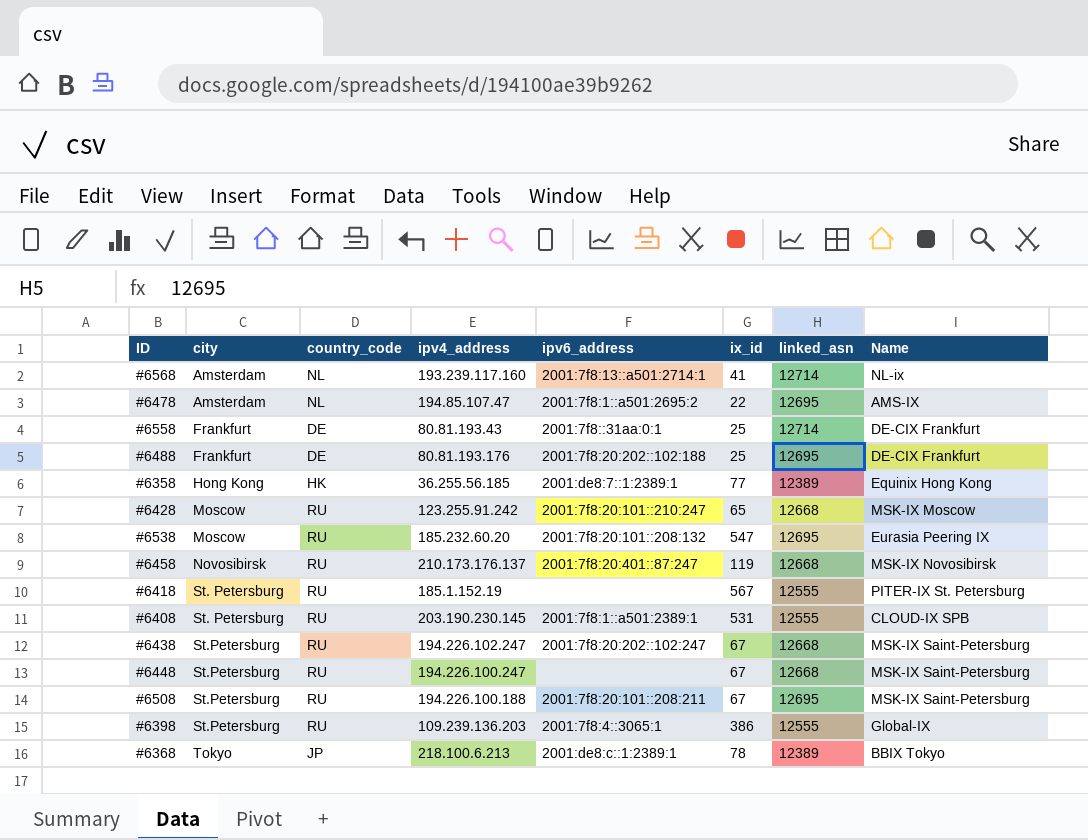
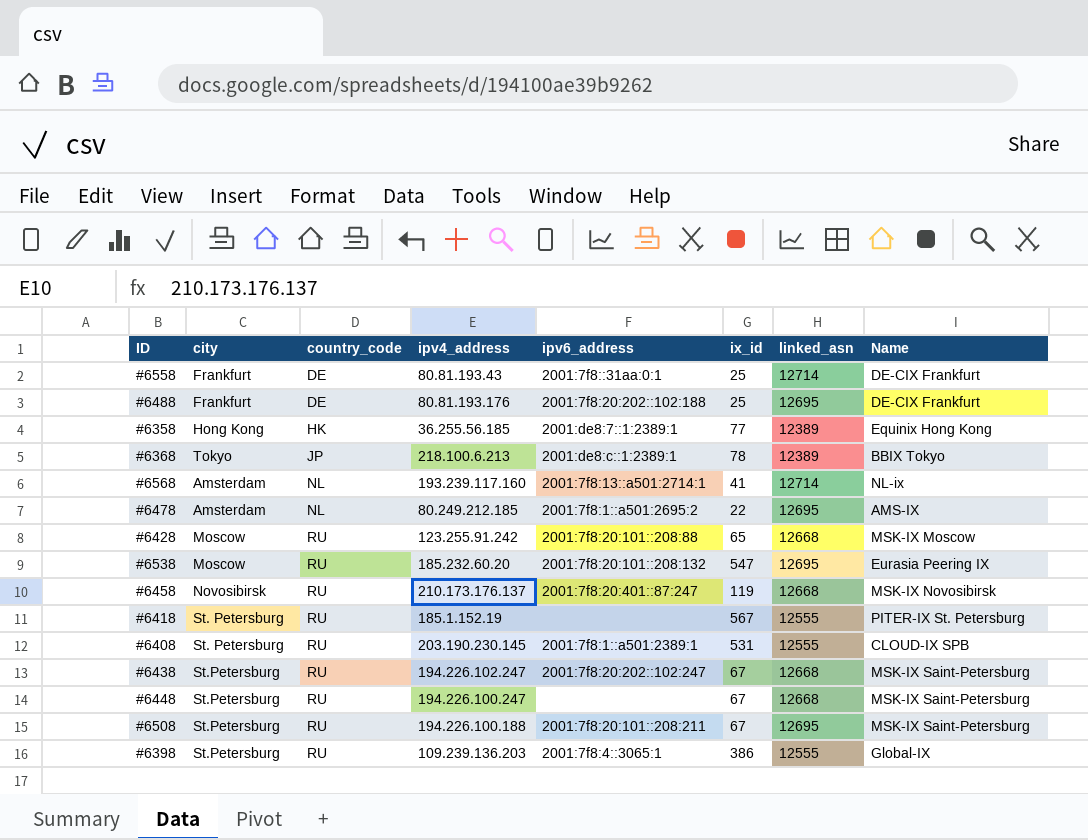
row order: city ascending -> country_code ascending
#6478 | ipv4_address: 194.85.107.47 -> 80.249.212.185
#6428 | ipv6_address: 2001:7f8:20:101::210:247 -> 2001:7f8:20:101::208:88

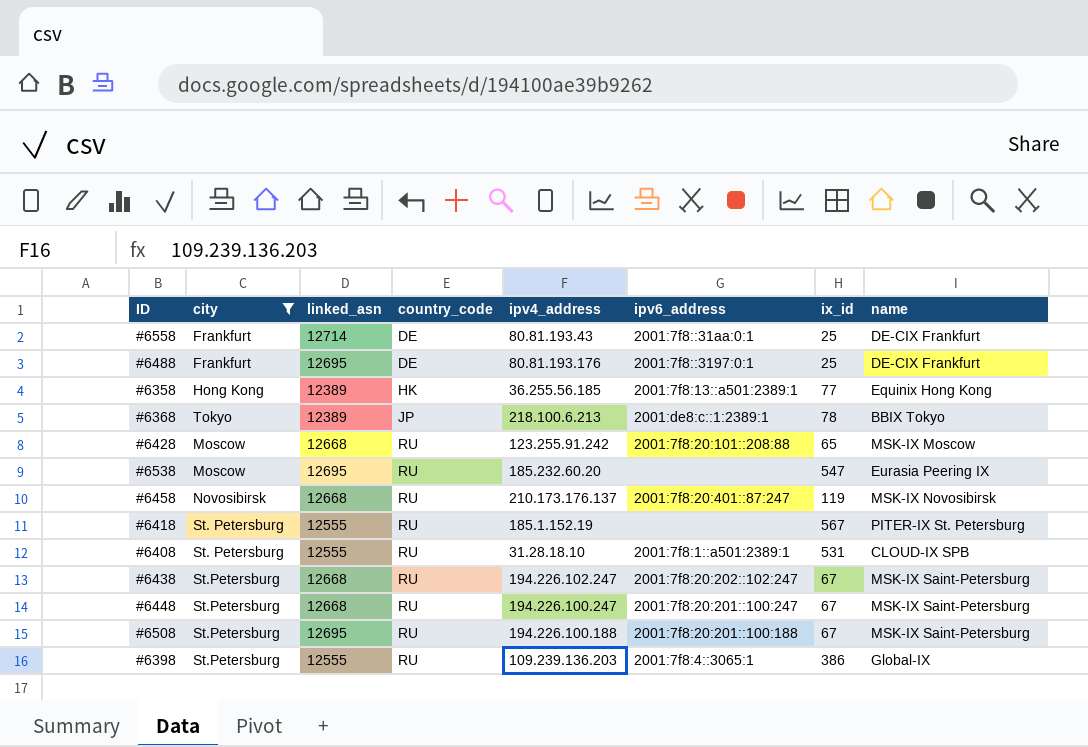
filter: none -> city != Amsterdam
column linked_asn | position: 7 -> 3
column name: Name -> name
#6488 | ipv6_address: 2001:7f8:20:202::102:188 -> 2001:7f8::3197:0:1
#6358 | ipv6_address: 2001:de8:7::1:2389:1 -> 2001:7f8:13::a501:2389:1
#6538 | ipv6_address: 2001:7f8:20:101::208:132 -> none
#6408 | ipv4_address: 203.190.230.145 -> 31.28.18.10
#6448 | ipv6_address: none -> 2001:7f8:20:201::100:247
#6508 | ipv6_address: 2001:7f8:20:101::208:211 -> 2001:7f8:20:201::100:188

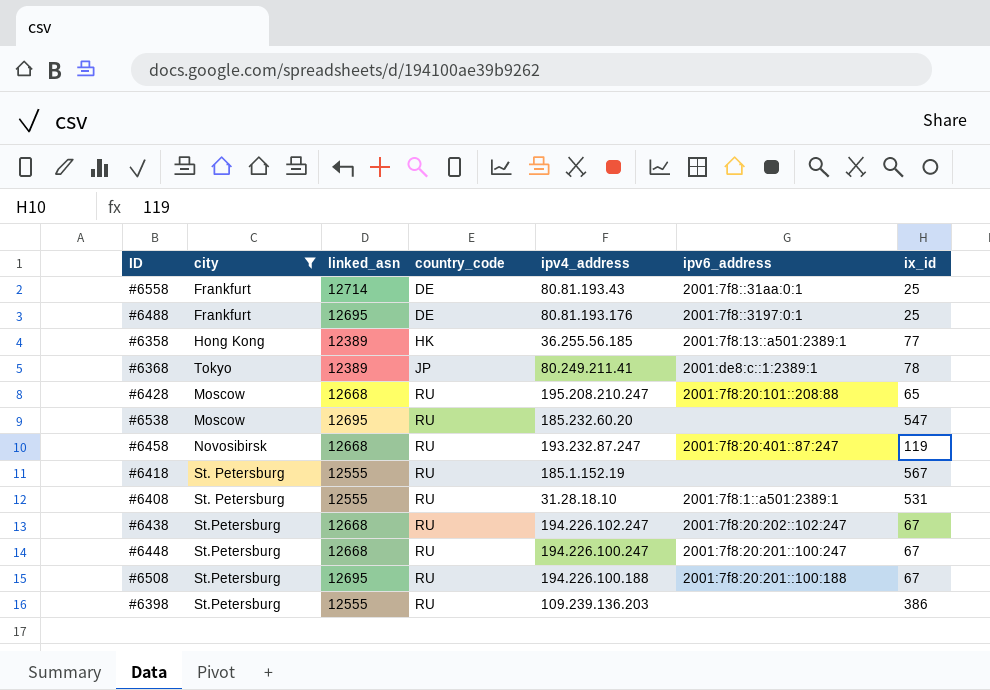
column name | position: 8 -> none
#6368 | ipv4_address: 218.100.6.213 -> 80.249.211.41
#6428 | ipv4_address: 123.255.91.242 -> 195.208.210.247
#6458 | ipv4_address: 210.173.176.137 -> 193.232.87.247
#6398 | ipv6_address: 2001:7f8:4::3065:1 -> none

